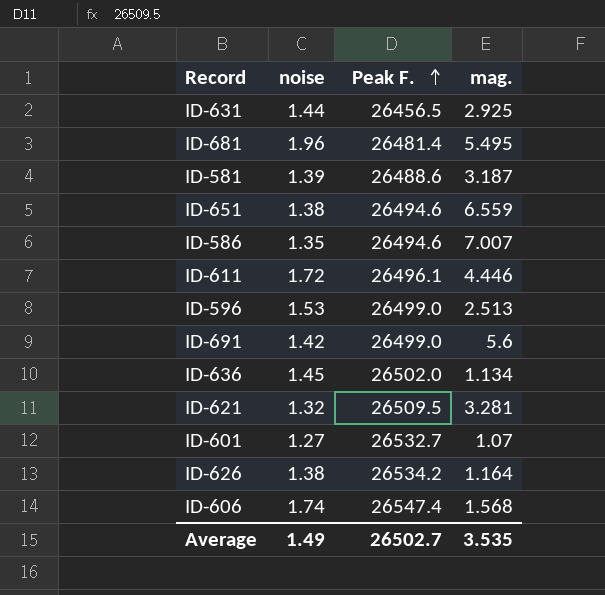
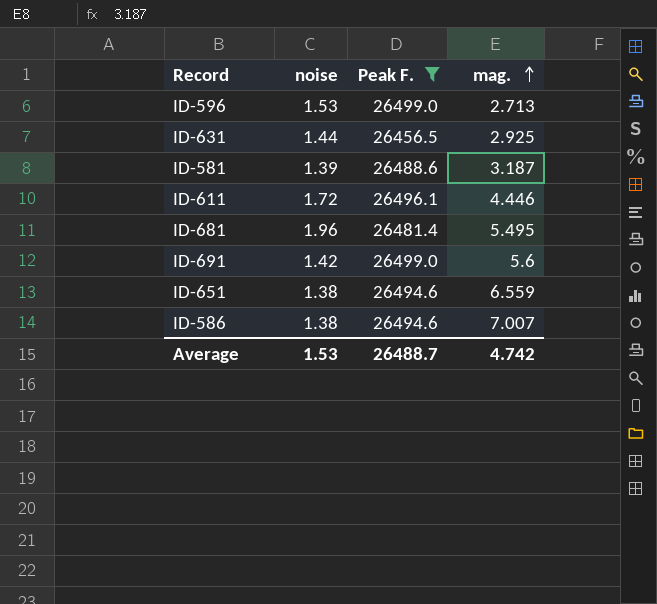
filter: none -> Peak F. <= 26499.0
row order: Peak F. ascending -> mag. ascending
ID-596 | mag.: 2.513 -> 2.713
ID-586 | noise: 1.35 -> 1.38
Average | noise: 1.49 -> 1.53
Average | Peak F.: 26502.7 -> 26488.7
Average | mag.: 3.535 -> 4.742

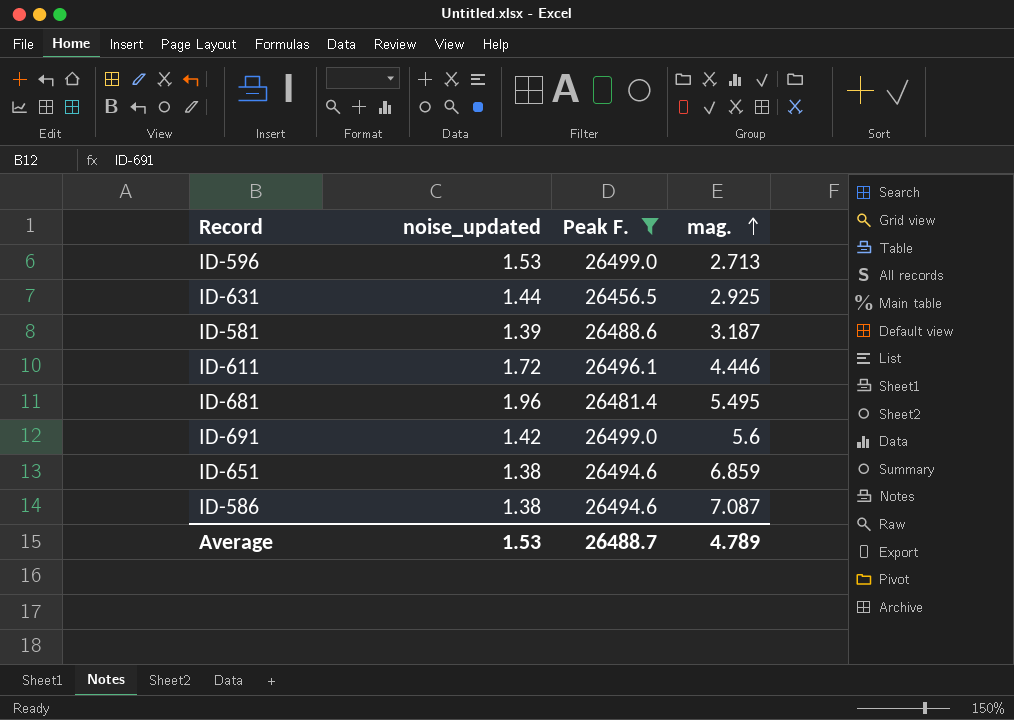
column name: noise -> noise_updated
ID-651 | mag.: 6.559 -> 6.859
ID-586 | mag.: 7.007 -> 7.087
Average | mag.: 4.742 -> 4.789

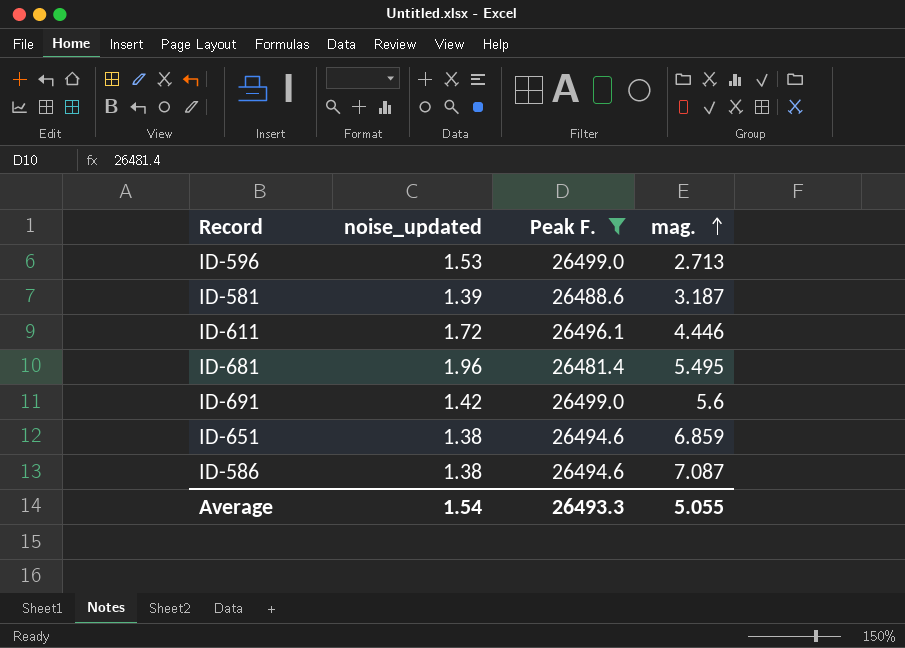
row ID-631: 1.44 | 26456.5 | 2.925 -> none
Average | noise_updated: 1.53 -> 1.54
Average | Peak F.: 26488.7 -> 26493.3
Average | mag.: 4.789 -> 5.055

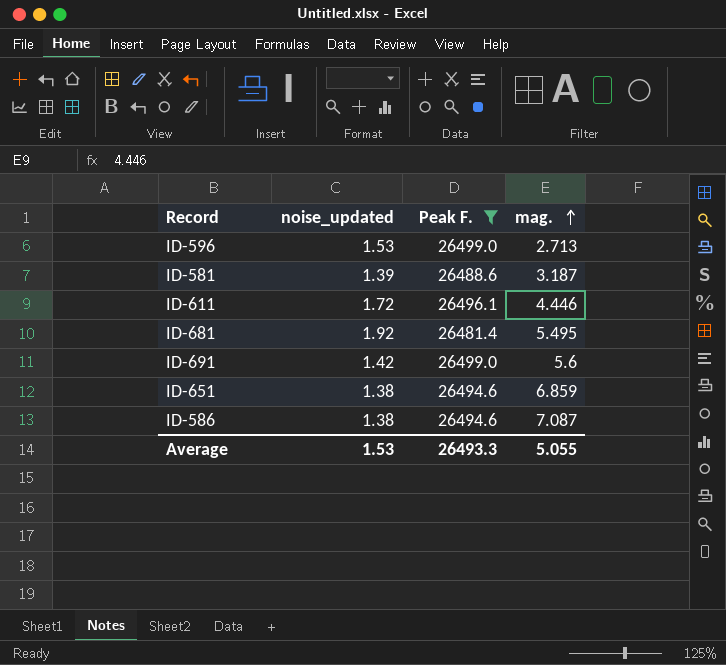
ID-681 | noise_updated: 1.96 -> 1.92
Average | noise_updated: 1.54 -> 1.53

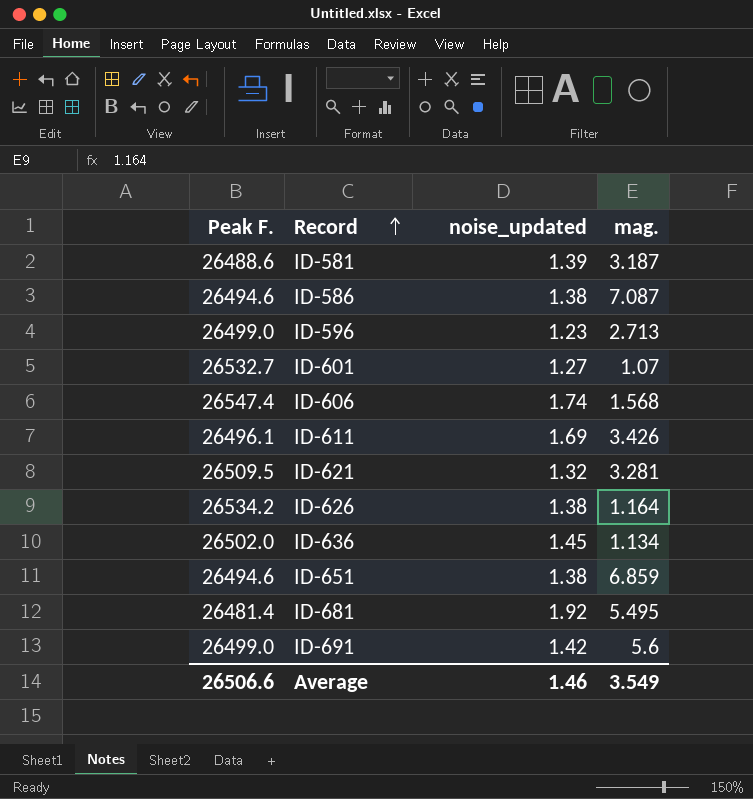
filter: Peak F. <= 26499.0 -> none
row order: mag. ascending -> Record ascending
column Peak F. | position: 3 -> 1
ID-596 | noise_updated: 1.53 -> 1.23
ID-611 | noise_updated: 1.72 -> 1.69
ID-611 | mag.: 4.446 -> 3.426
Average | Peak F.: 26493.3 -> 26506.6
Average | noise_updated: 1.53 -> 1.46
Average | mag.: 5.055 -> 3.549

